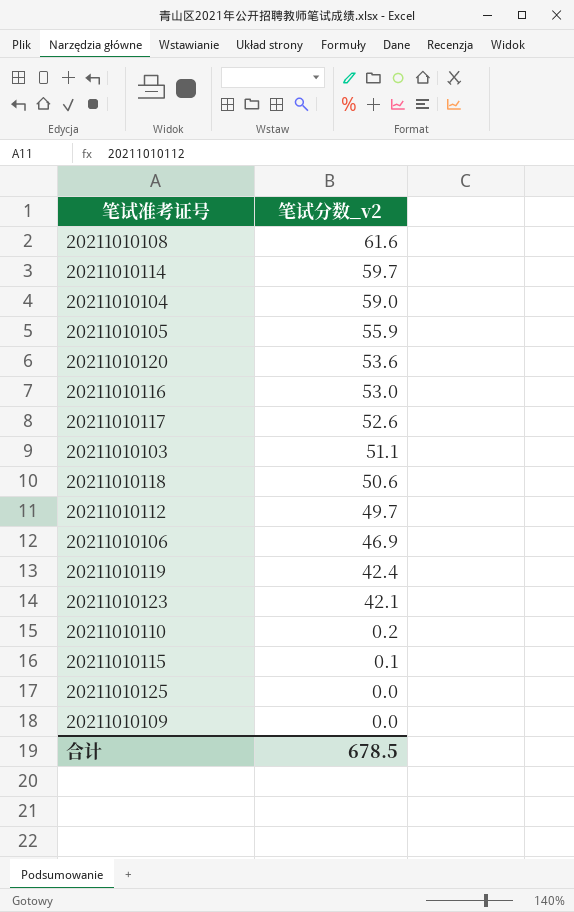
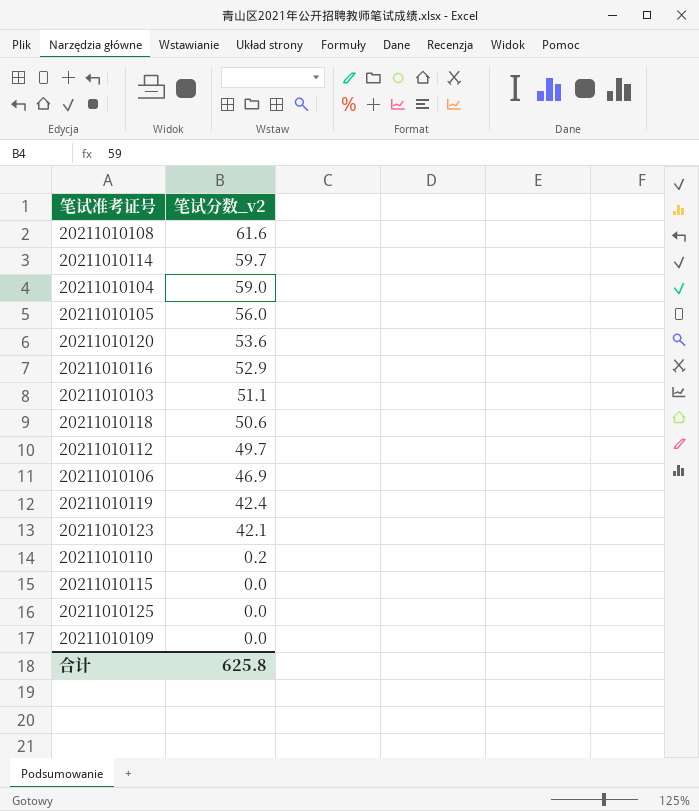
row 20211010117: 52.6 -> none
20211010105 | 笔试分数_v2: 55.9 -> 56.0
20211010116 | 笔试分数_v2: 53.0 -> 52.9
20211010115 | 笔试分数_v2: 0.1 -> 0.0
合计 | 笔试分数_v2: 678.5 -> 625.8

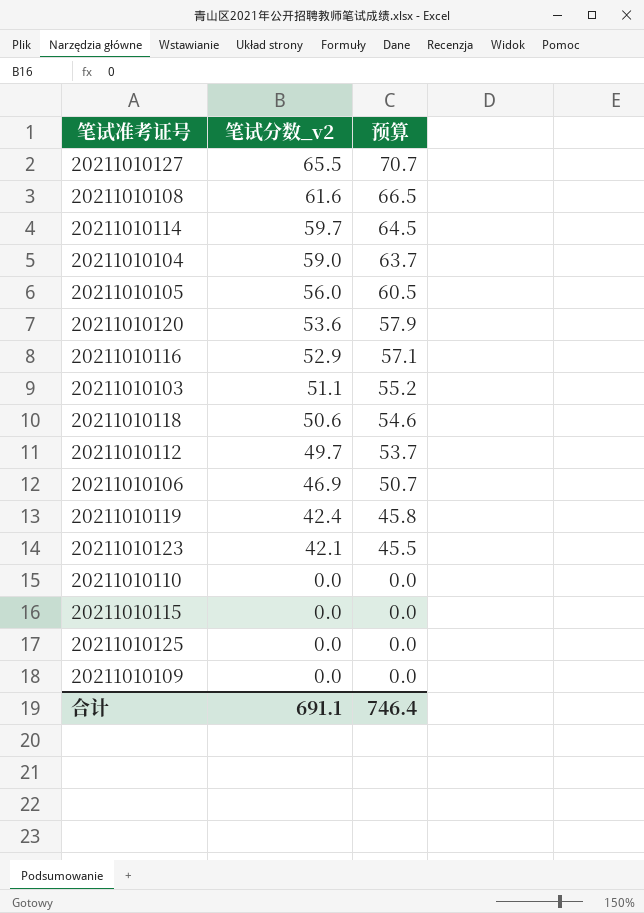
column 预算 | formula: none -> [笔试分数_v2] * 1.08
row 20211010127: none -> 65.5 | 70.7
20211010110 | 笔试分数_v2: 0.2 -> 0.0
合计 | 笔试分数_v2: 625.8 -> 691.1

